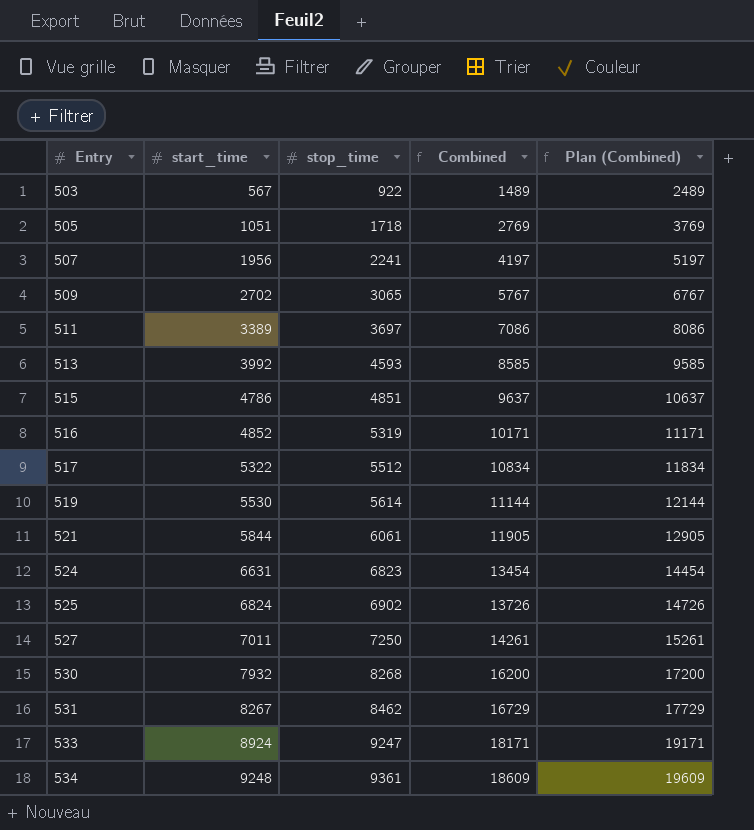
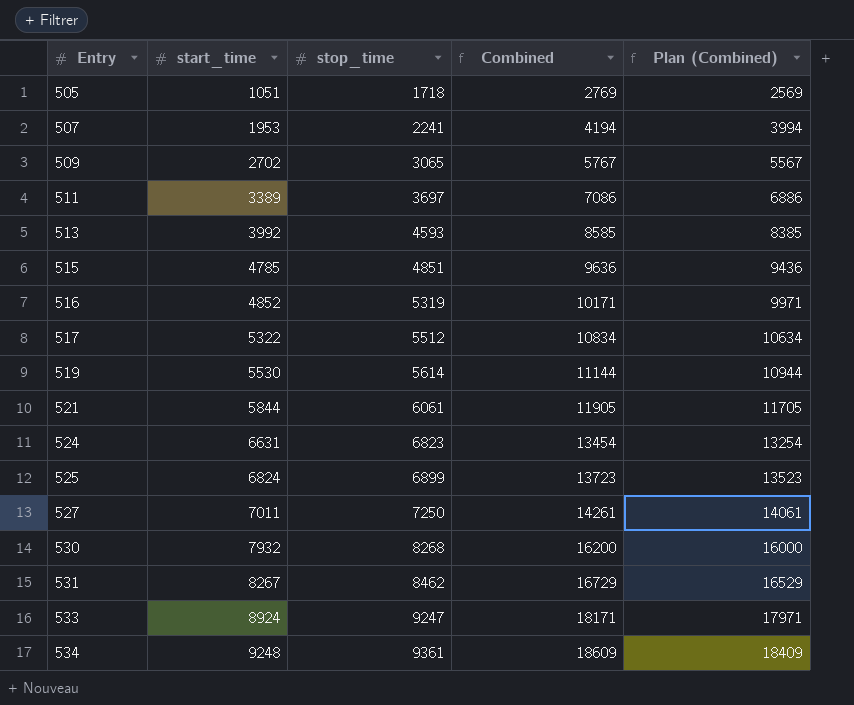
column Plan (Combined) | formula: [Combined] + 1000 -> [Combined] - 200
row 503: 567 | 922 | 1489 | 2489 -> none
507 | start_time: 1956 -> 1953
507 | Combined: 4197 -> 4194
515 | start_time: 4786 -> 4785
515 | Combined: 9637 -> 9636
525 | stop_time: 6902 -> 6899
525 | Combined: 13726 -> 13723

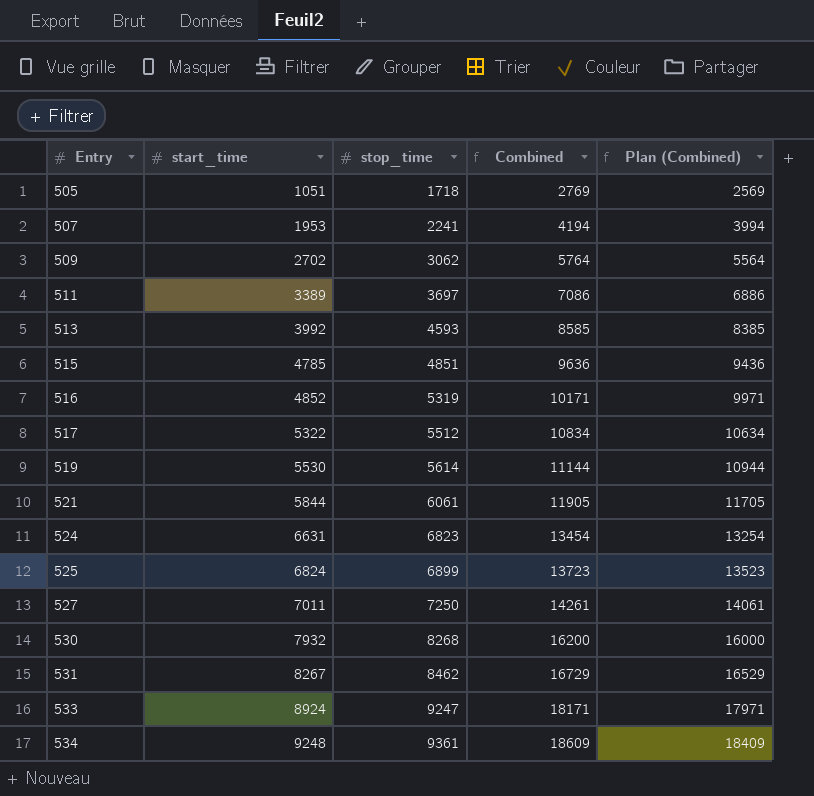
509 | stop_time: 3065 -> 3062
509 | Combined: 5767 -> 5764
509 | Plan (Combined): 5567 -> 5564

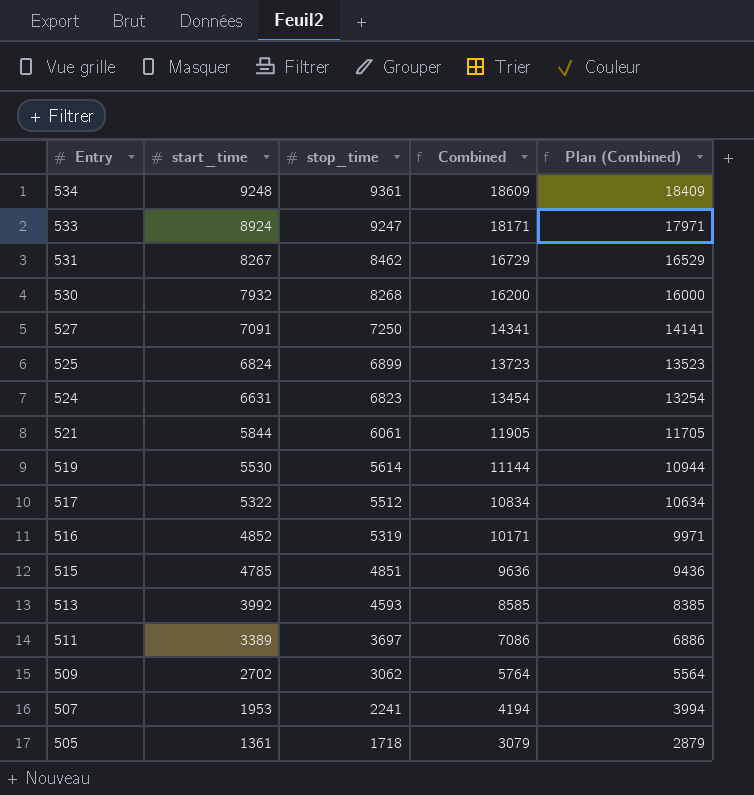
row order: Entry ascending -> Entry descending
527 | start_time: 7011 -> 7091
527 | Combined: 14261 -> 14341
527 | Plan (Combined): 14061 -> 14141
505 | start_time: 1051 -> 1361
505 | Combined: 2769 -> 3079
505 | Plan (Combined): 2569 -> 2879

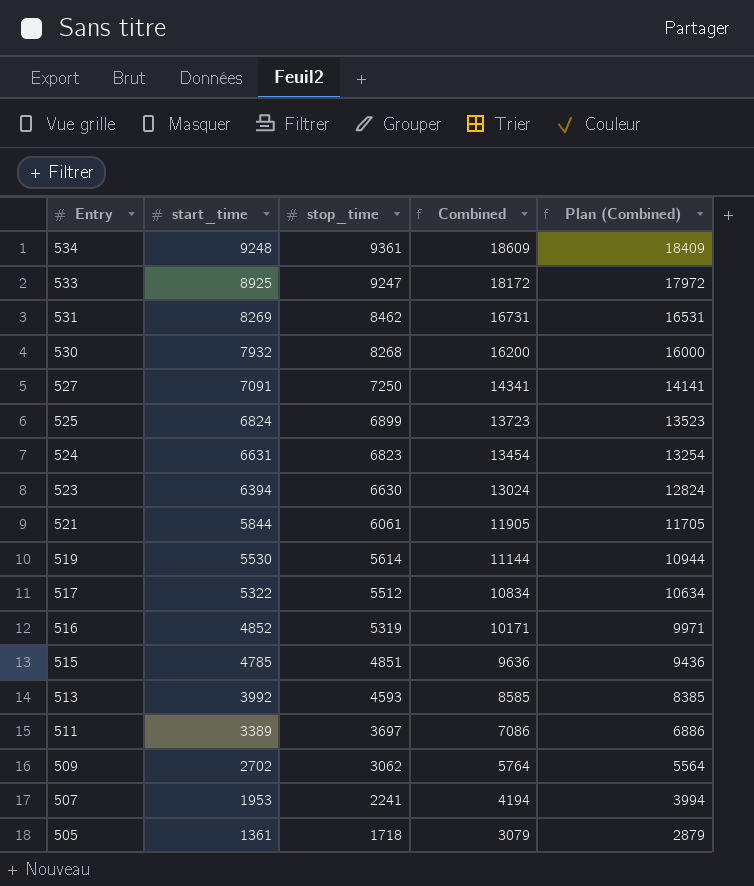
533 | start_time: 8924 -> 8925
533 | Combined: 18171 -> 18172
533 | Plan (Combined): 17971 -> 17972
531 | start_time: 8267 -> 8269
531 | Combined: 16729 -> 16731
531 | Plan (Combined): 16529 -> 16531
row 523: none -> 6394 | 6630 | 13024 | 12824

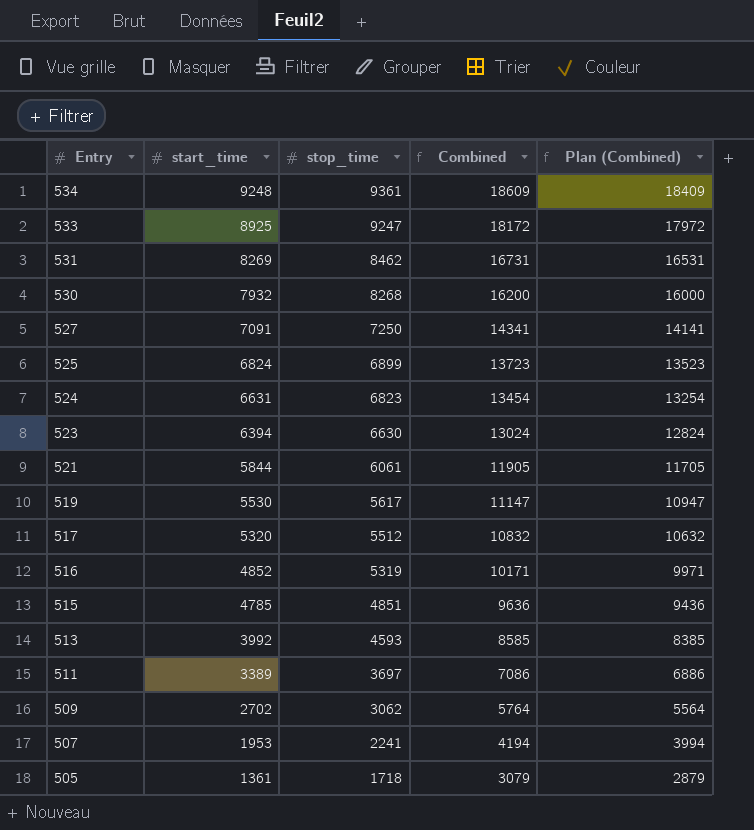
519 | stop_time: 5614 -> 5617
519 | Combined: 11144 -> 11147
519 | Plan (Combined): 10944 -> 10947
517 | start_time: 5322 -> 5320
517 | Combined: 10834 -> 10832
517 | Plan (Combined): 10634 -> 10632

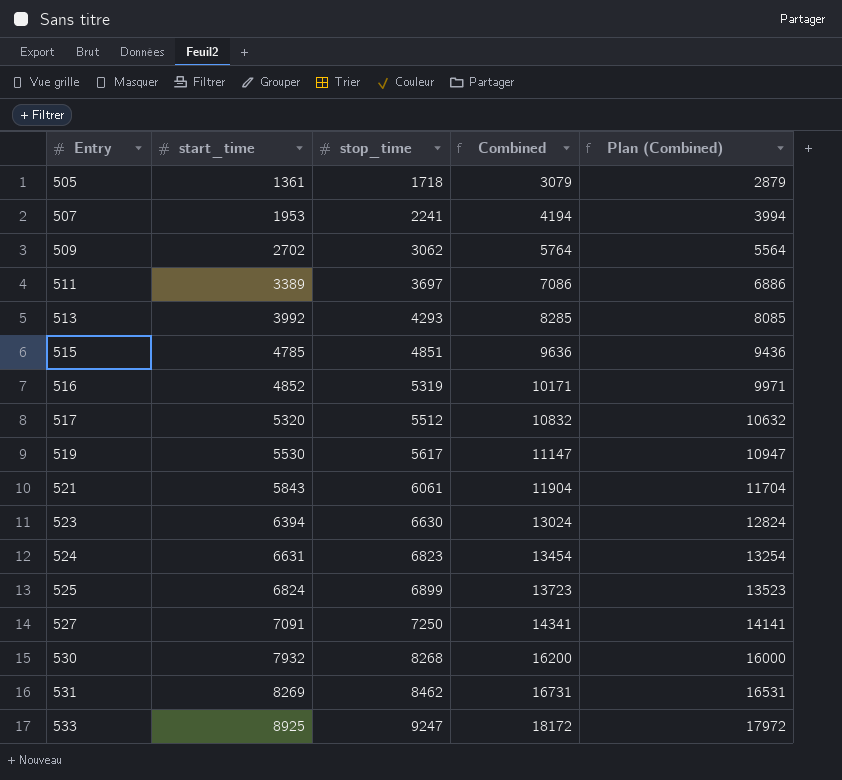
row order: Entry descending -> Entry ascending
row 534: 9248 | 9361 | 18609 | 18409 -> none
513 | stop_time: 4593 -> 4293
513 | Combined: 8585 -> 8285
513 | Plan (Combined): 8385 -> 8085
521 | start_time: 5844 -> 5843
521 | Combined: 11905 -> 11904
521 | Plan (Combined): 11705 -> 11704

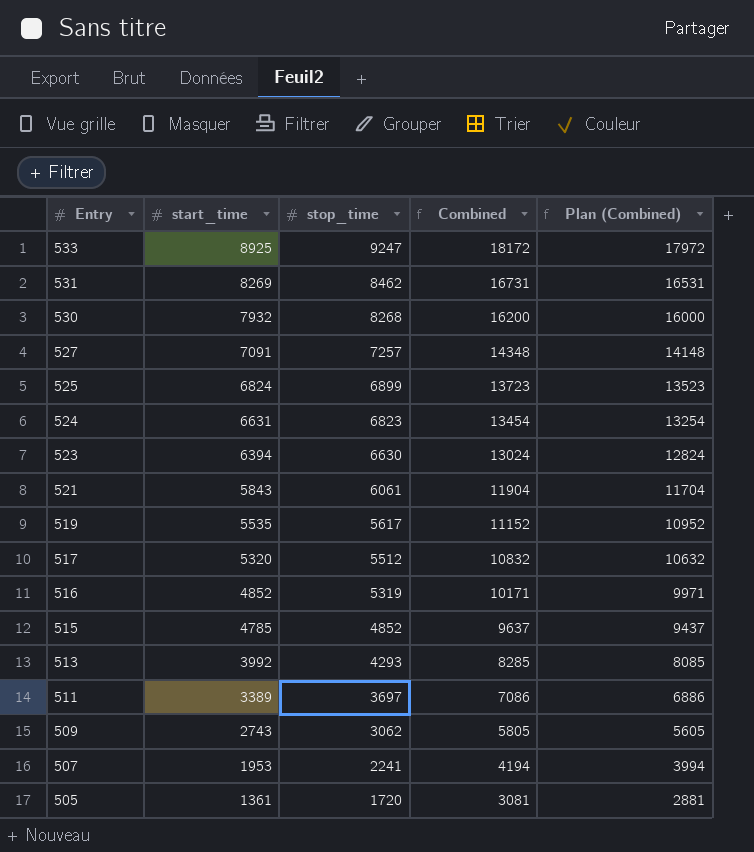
row order: Entry ascending -> Entry descending
527 | stop_time: 7250 -> 7257
527 | Combined: 14341 -> 14348
527 | Plan (Combined): 14141 -> 14148
519 | start_time: 5530 -> 5535
519 | Combined: 11147 -> 11152
519 | Plan (Combined): 10947 -> 10952
515 | stop_time: 4851 -> 4852
515 | Combined: 9636 -> 9637
515 | Plan (Combined): 9436 -> 9437
509 | start_time: 2702 -> 2743
509 | Combined: 5764 -> 5805
509 | Plan (Combined): 5564 -> 5605
505 | stop_time: 1718 -> 1720
505 | Combined: 3079 -> 3081
505 | Plan (Combined): 2879 -> 2881

